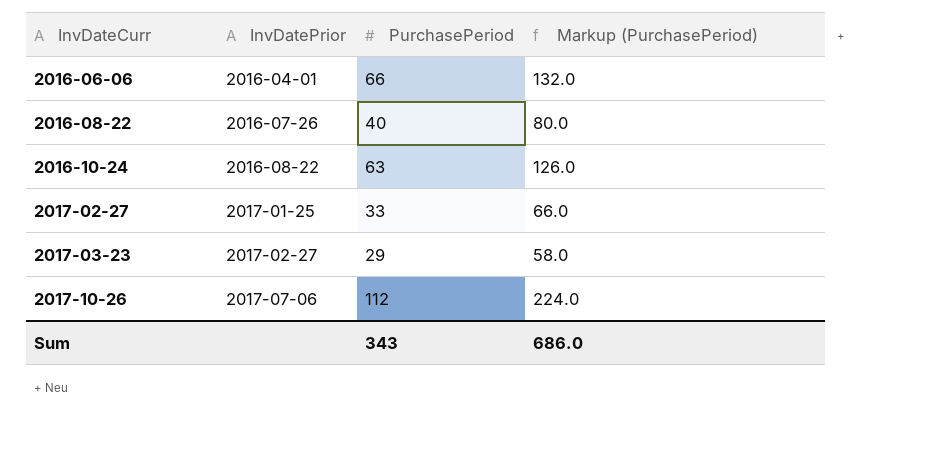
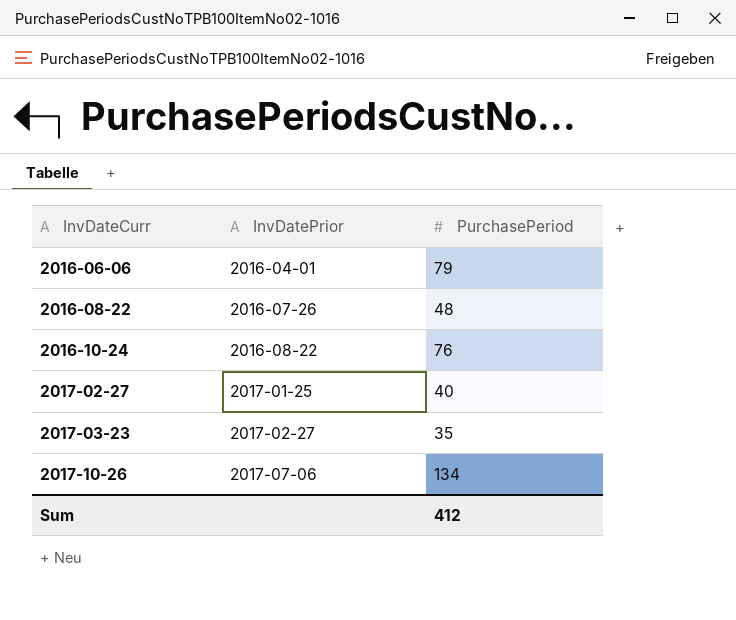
column Markup (PurchasePeriod) | formula: [PurchasePeriod] * 2 -> none
2016-06-06 | PurchasePeriod: 66 -> 79
2016-08-22 | PurchasePeriod: 40 -> 48
2016-10-24 | PurchasePeriod: 63 -> 76
2017-02-27 | PurchasePeriod: 33 -> 40
2017-03-23 | PurchasePeriod: 29 -> 35
2017-10-26 | PurchasePeriod: 112 -> 134
Sum | PurchasePeriod: 343 -> 412

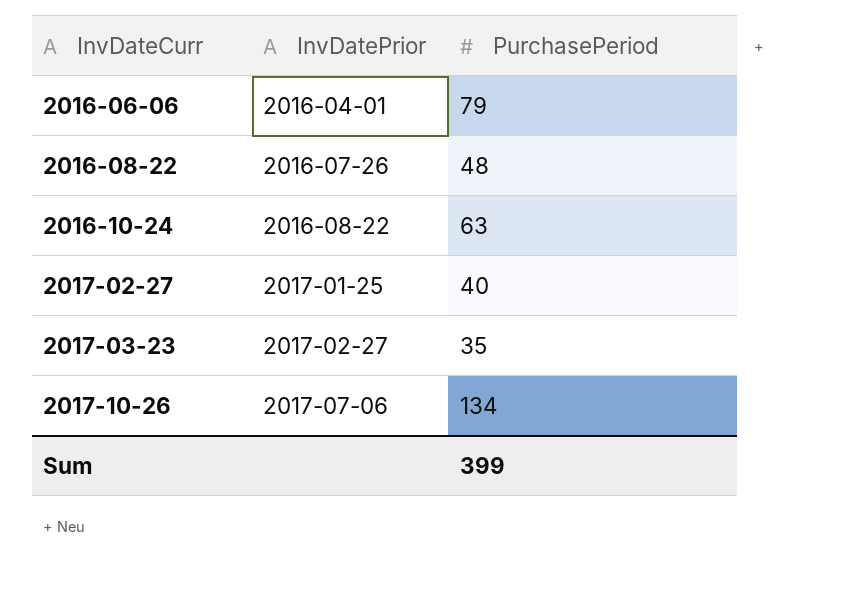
2016-10-24 | PurchasePeriod: 76 -> 63
Sum | PurchasePeriod: 412 -> 399

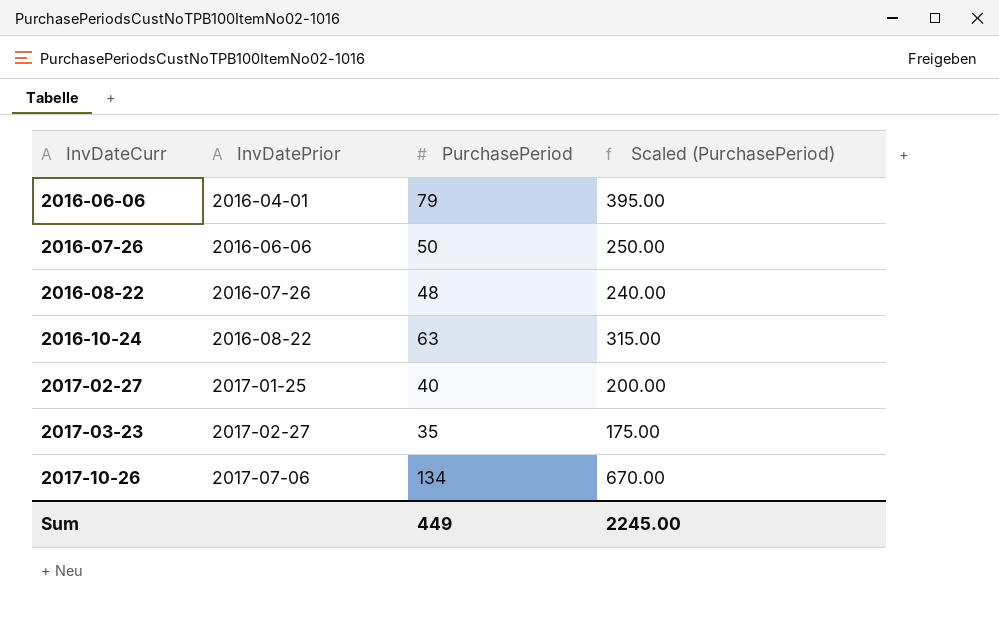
column Scaled (PurchasePeriod) | formula: none -> [PurchasePeriod] * 5
row 2016-07-26: none -> 2016-06-06 | 50 | 250.00
Sum | PurchasePeriod: 399 -> 449

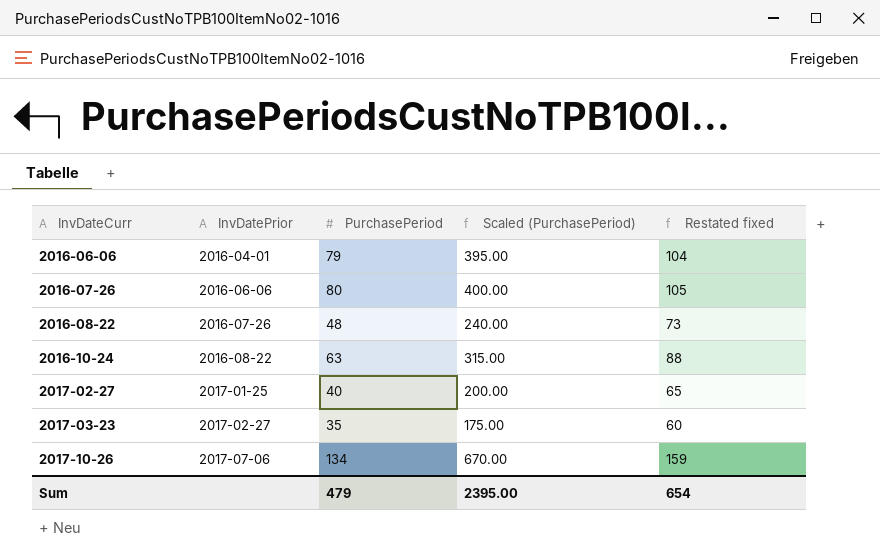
column Restated fixed | formula: none -> [PurchasePeriod] + 25
2016-07-26 | PurchasePeriod: 50 -> 80
2016-07-26 | Scaled (PurchasePeriod): 250.00 -> 400.00
Sum | PurchasePeriod: 449 -> 479
Sum | Scaled (PurchasePeriod): 2245.00 -> 2395.00

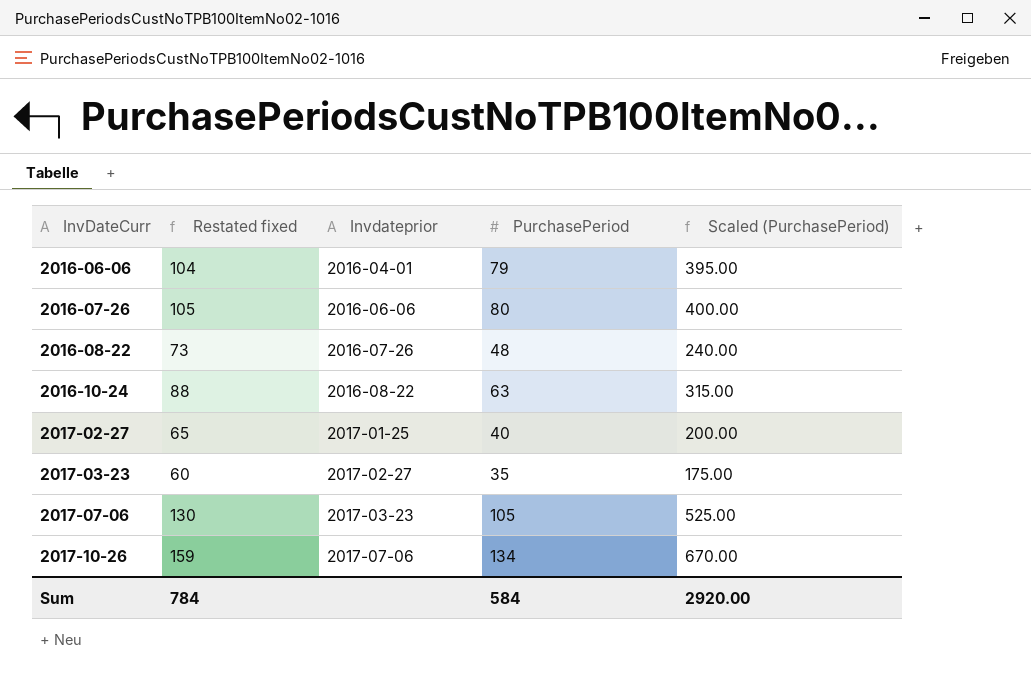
column Restated fixed | position: 5 -> 2
column name: InvDatePrior -> Invdateprior
row 2017-07-06: none -> 130 | 2017-03-23 | 105 | 525.00
Sum | Restated fixed: 654 -> 784
Sum | PurchasePeriod: 479 -> 584
Sum | Scaled (PurchasePeriod): 2395.00 -> 2920.00

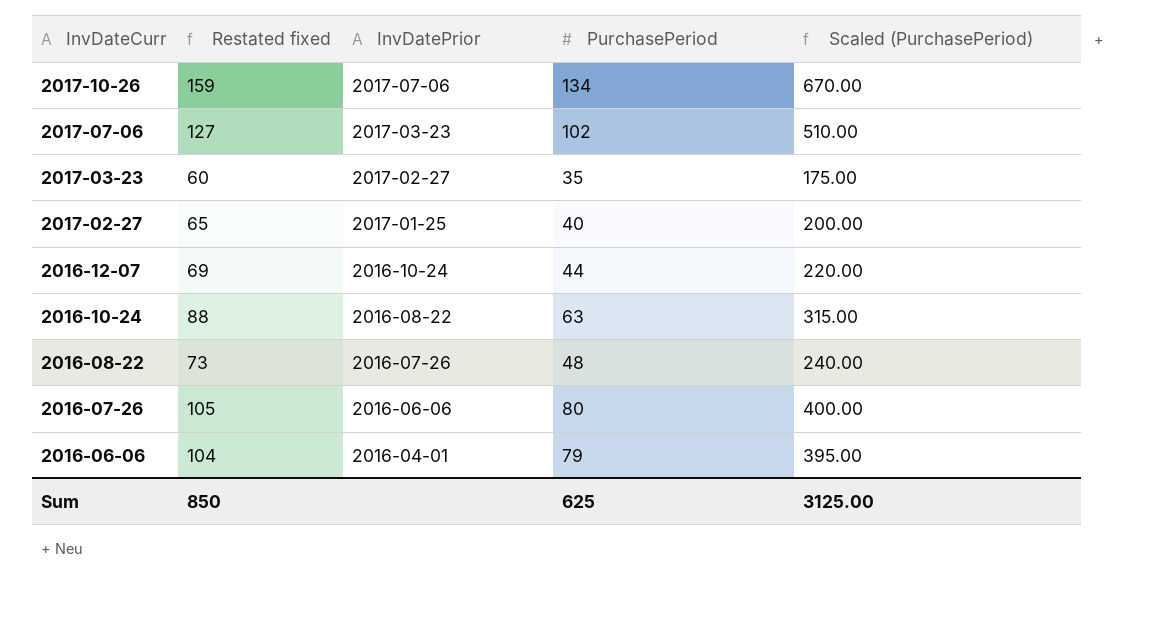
row order: InvDateCurr ascending -> InvDateCurr descending
column name: Invdateprior -> InvDatePrior
2017-07-06 | Restated fixed: 130 -> 127
2017-07-06 | PurchasePeriod: 105 -> 102
2017-07-06 | Scaled (PurchasePeriod): 525.00 -> 510.00
row 2016-12-07: none -> 69 | 2016-10-24 | 44 | 220.00
Sum | Restated fixed: 784 -> 850
Sum | PurchasePeriod: 584 -> 625
Sum | Scaled (PurchasePeriod): 2920.00 -> 3125.00

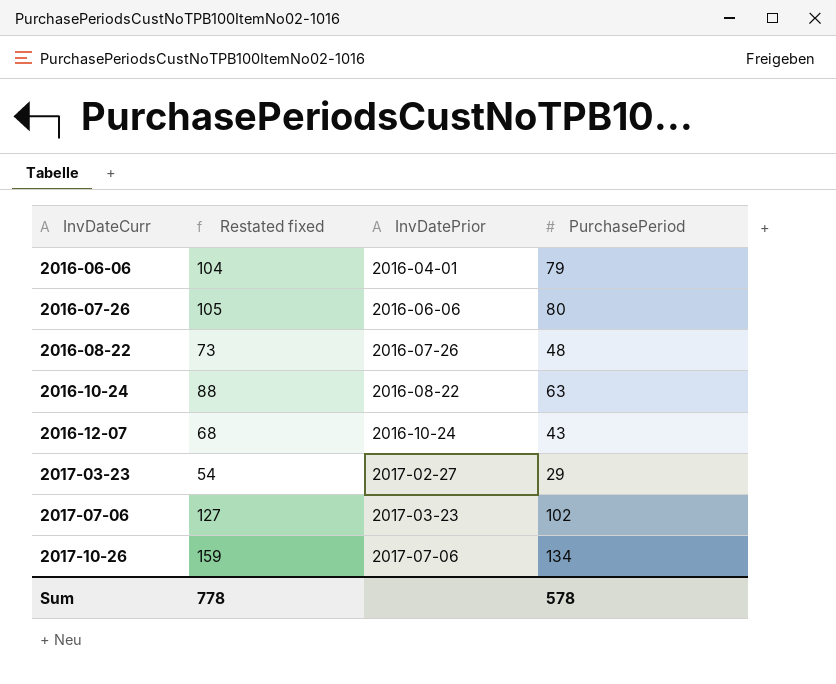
row order: InvDateCurr descending -> InvDateCurr ascending
column Scaled (PurchasePeriod) | formula: [PurchasePeriod] * 5 -> none
row 2017-02-27: 65 | 2017-01-25 | 40 | 200.00 -> none
2016-12-07 | Restated fixed: 69 -> 68
2016-12-07 | PurchasePeriod: 44 -> 43
2017-03-23 | Restated fixed: 60 -> 54
2017-03-23 | PurchasePeriod: 35 -> 29
Sum | Restated fixed: 850 -> 778
Sum | PurchasePeriod: 625 -> 578

